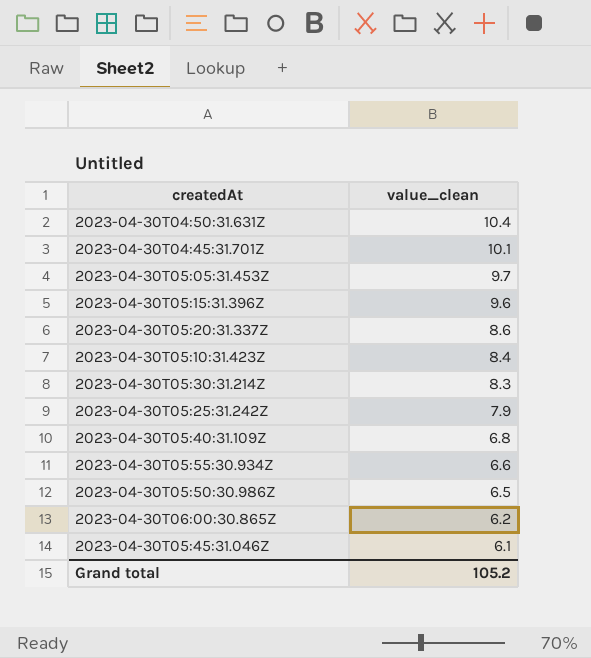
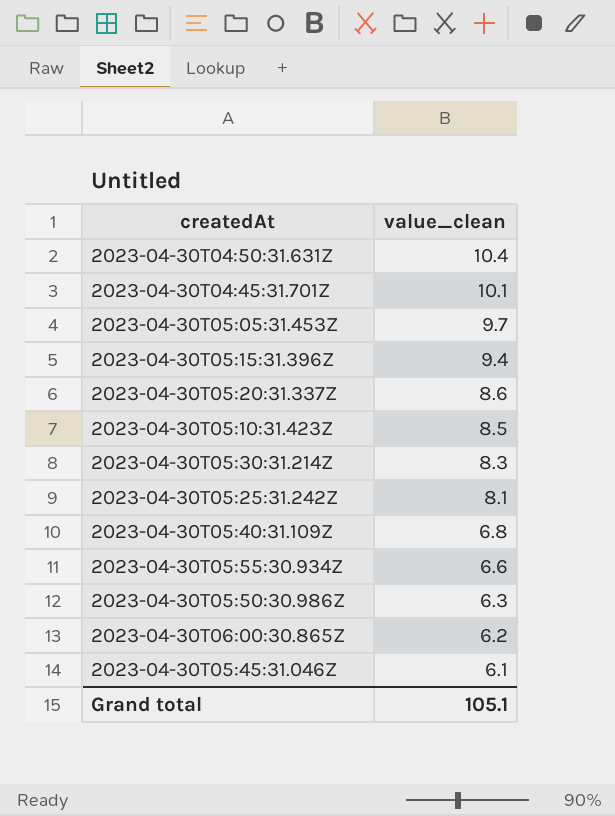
2023-04-30T05:15:31.396Z | value_clean: 9.6 -> 9.4
2023-04-30T05:10:31.423Z | value_clean: 8.4 -> 8.5
2023-04-30T05:25:31.242Z | value_clean: 7.9 -> 8.1
2023-04-30T05:50:30.986Z | value_clean: 6.5 -> 6.3
Grand total | value_clean: 105.2 -> 105.1

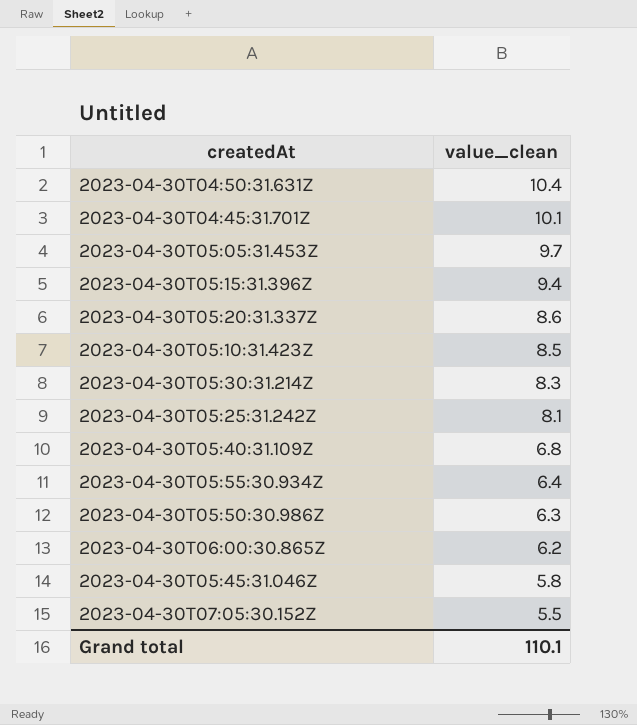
2023-04-30T05:55:30.934Z | value_clean: 6.6 -> 6.4
2023-04-30T05:45:31.046Z | value_clean: 6.1 -> 5.8
row 2023-04-30T07:05:30.152Z: none -> 5.5
Grand total | value_clean: 105.1 -> 110.1

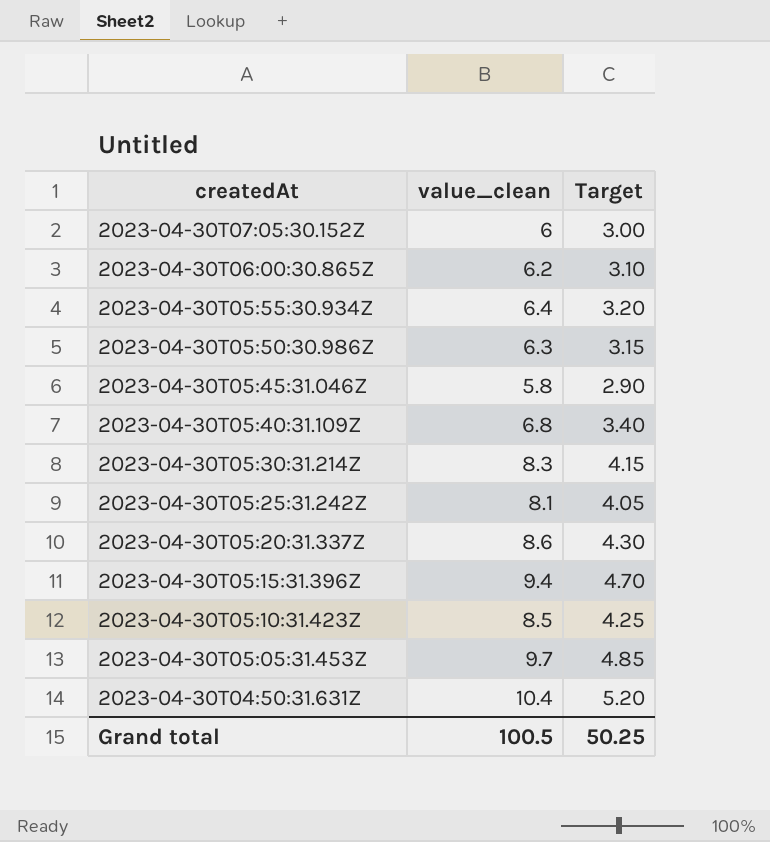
row order: value_clean descending -> createdAt descending
column Target | formula: none -> [value_clean] * 0.5
row 2023-04-30T04:45:31.701Z: 10.1 -> none
2023-04-30T07:05:30.152Z | value_clean: 5.5 -> 6
Grand total | value_clean: 110.1 -> 100.5

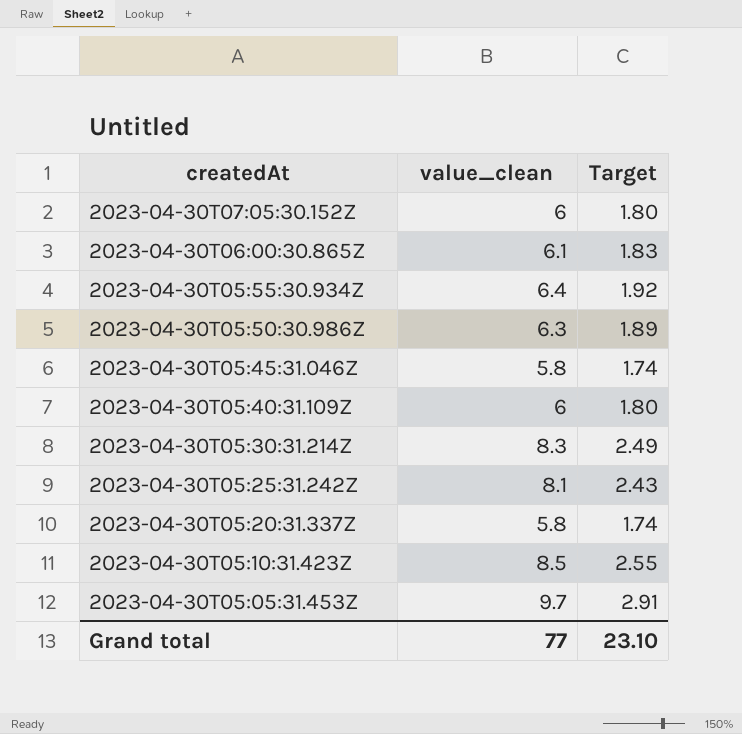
column Target | formula: [value_clean] * 0.5 -> [value_clean] * 0.3
row 2023-04-30T05:15:31.396Z: 9.4 | 4.70 -> none
row 2023-04-30T04:50:31.631Z: 10.4 | 5.20 -> none
2023-04-30T06:00:30.865Z | value_clean: 6.2 -> 6.1
2023-04-30T05:40:31.109Z | value_clean: 6.8 -> 6
2023-04-30T05:20:31.337Z | value_clean: 8.6 -> 5.8
Grand total | value_clean: 100.5 -> 77
Grand total | Target: 50.25 -> 23.10

